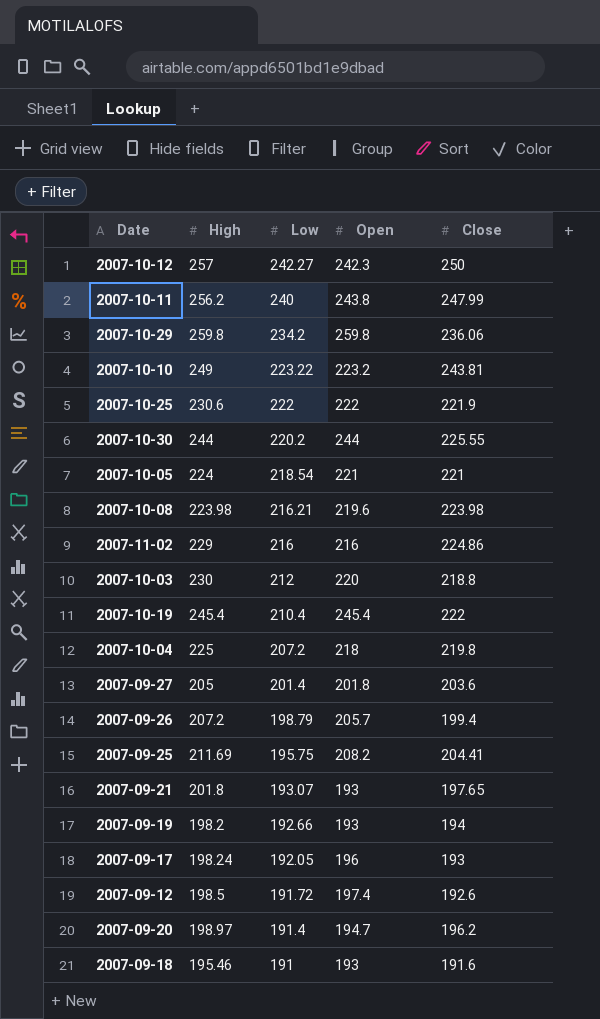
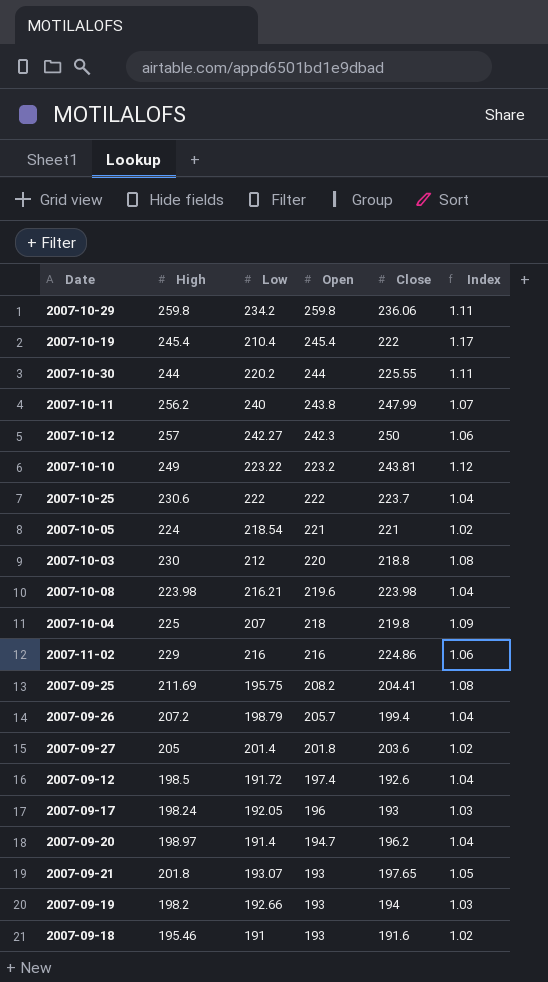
row order: Low descending -> Open descending
column Index | formula: none -> [High] / [Low]
2007-10-25 | Close: 221.9 -> 223.7
2007-10-04 | Low: 207.2 -> 207

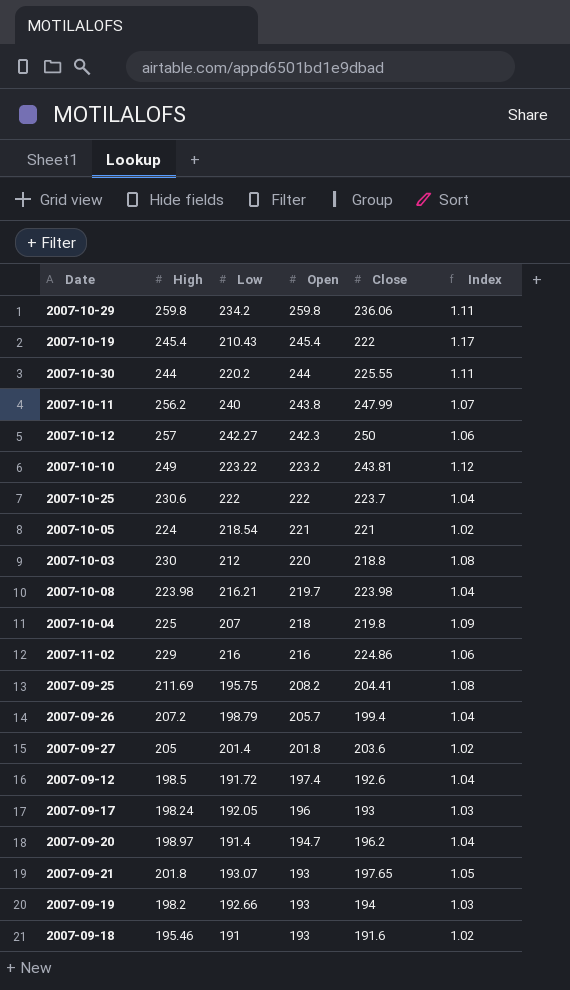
2007-10-19 | Low: 210.4 -> 210.43
2007-10-08 | Open: 219.6 -> 219.7

